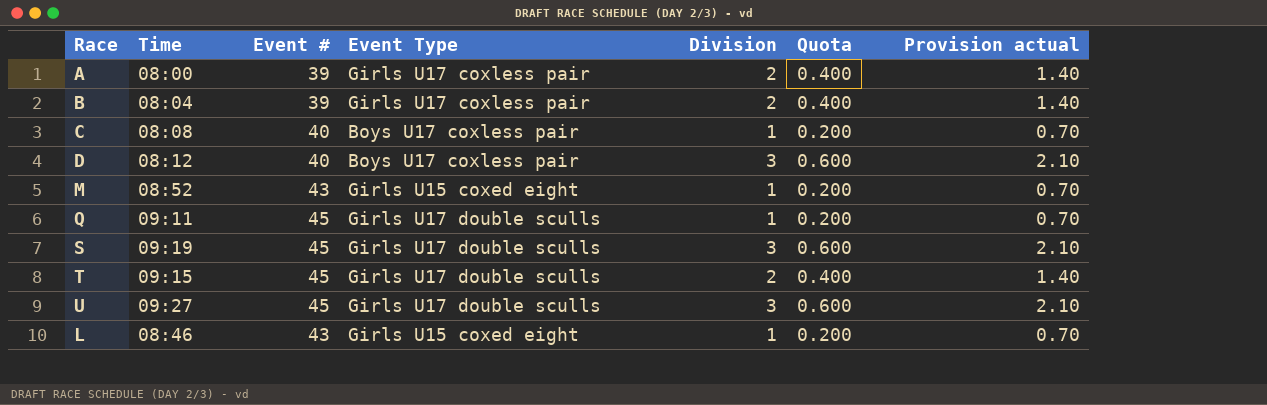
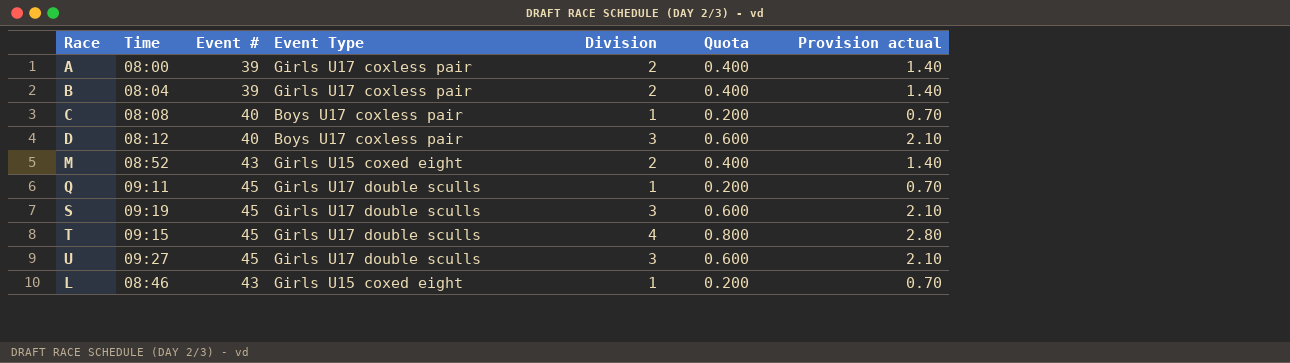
M | Division: 1 -> 2
M | Quota: 0.200 -> 0.400
M | Provision actual: 0.70 -> 1.40
T | Division: 2 -> 4
T | Quota: 0.400 -> 0.800
T | Provision actual: 1.40 -> 2.80

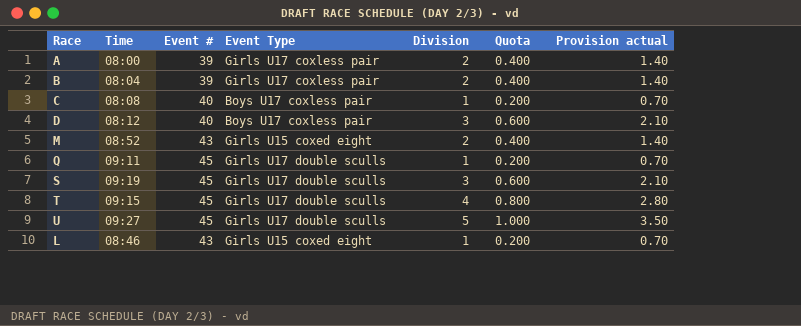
U | Division: 3 -> 5
U | Quota: 0.600 -> 1.000
U | Provision actual: 2.10 -> 3.50

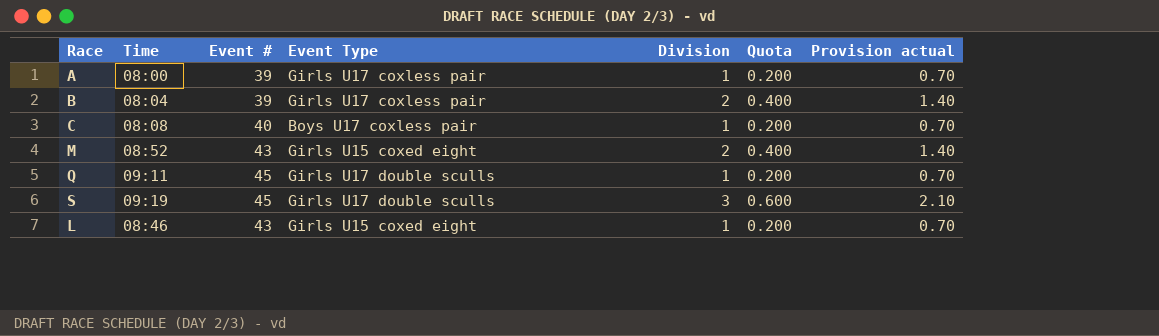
row D: 08:12 | 40 | Boys U17 coxless pair | 3 | 0.600 | 2.10 -> none
row T: 09:15 | 45 | Girls U17 double sculls | 4 | 0.800 | 2.80 -> none
row U: 09:27 | 45 | Girls U17 double sculls | 5 | 1.000 | 3.50 -> none
A | Division: 2 -> 1
A | Quota: 0.400 -> 0.200
A | Provision actual: 1.40 -> 0.70

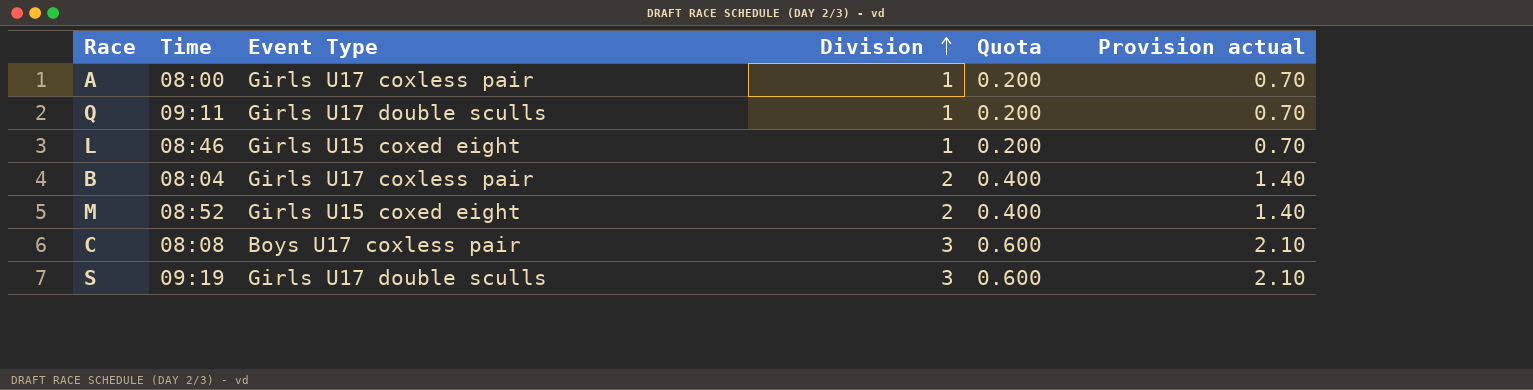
row order: none -> Division ascending
column Event # | position: 3 -> none
C | Division: 1 -> 3
C | Quota: 0.200 -> 0.600
C | Provision actual: 0.70 -> 2.10

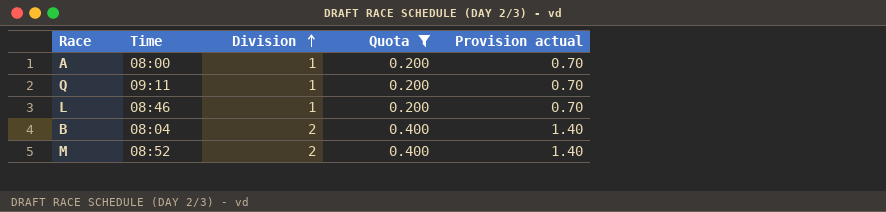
filter: none -> Quota != 0.600
column Event Type | position: 3 -> none

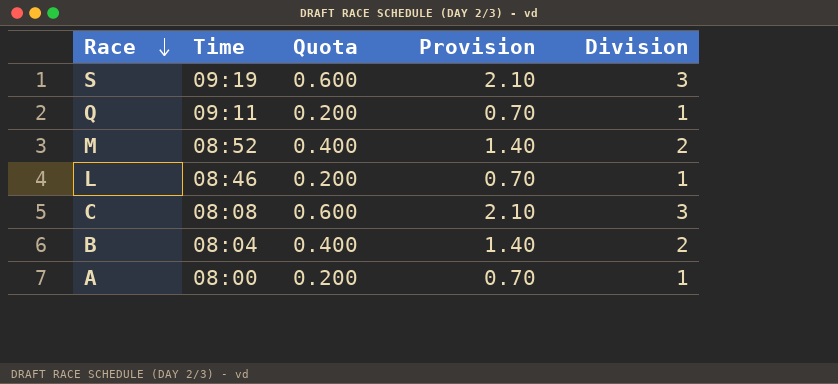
filter: Quota != 0.600 -> none
row order: Division ascending -> Race descending
column name: Provision actual -> Provision
column Division | position: 3 -> 5

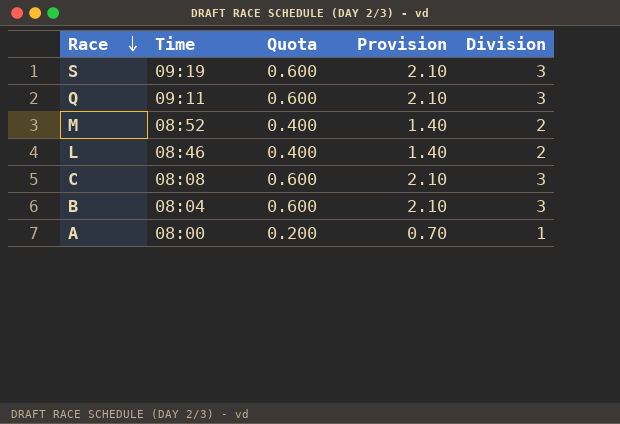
Q | Quota: 0.200 -> 0.600
Q | Provision: 0.70 -> 2.10
Q | Division: 1 -> 3
L | Quota: 0.200 -> 0.400
L | Provision: 0.70 -> 1.40
L | Division: 1 -> 2
B | Quota: 0.400 -> 0.600
B | Provision: 1.40 -> 2.10
B | Division: 2 -> 3

